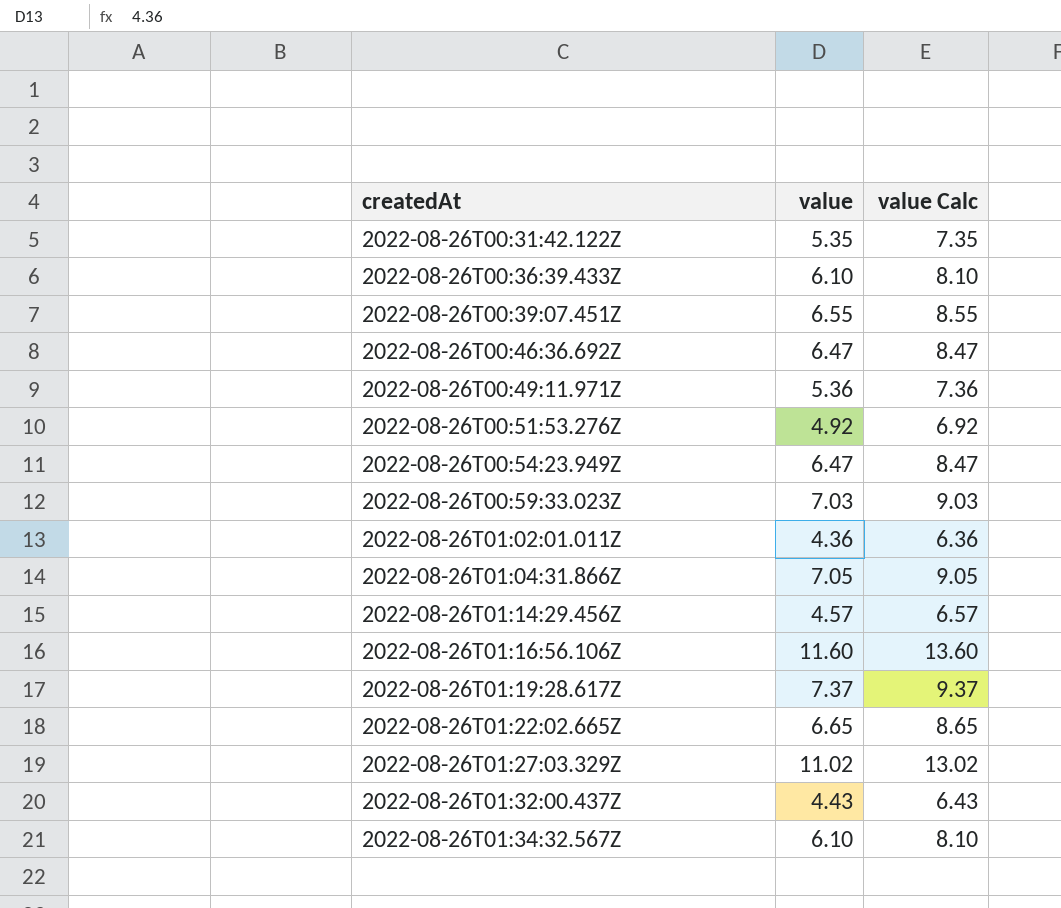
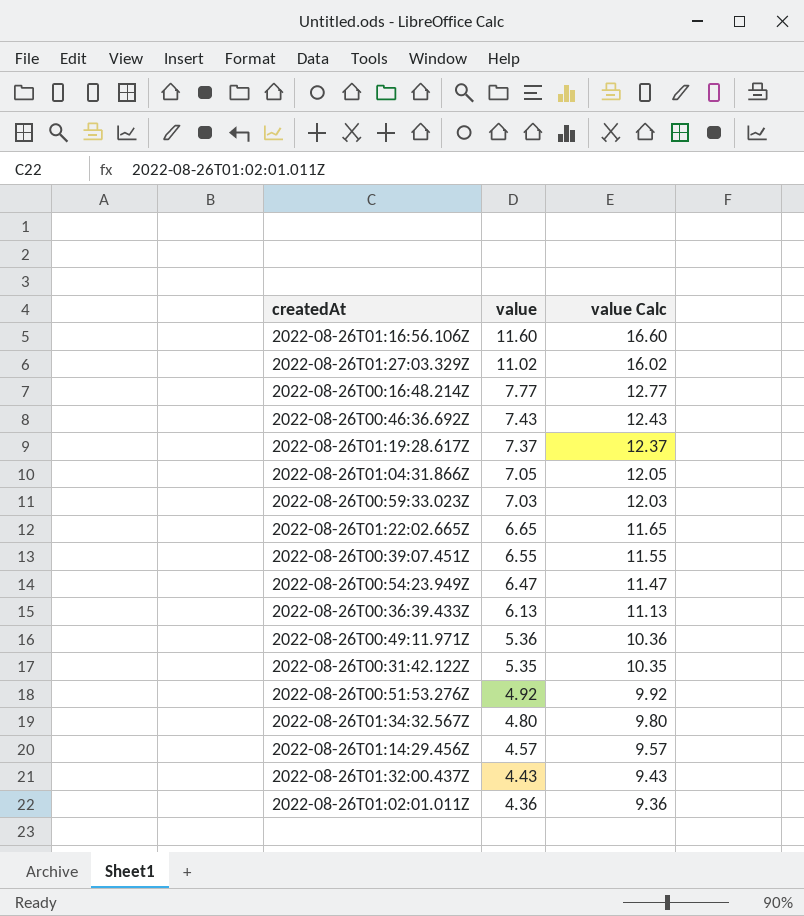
row order: createdAt ascending -> value descending
column value Calc | formula: [value] + 2 -> [value] + 5
row 2022-08-26T00:16:48.214Z: none -> 7.77 | 12.77
2022-08-26T00:46:36.692Z | value: 6.47 -> 7.43
2022-08-26T00:36:39.433Z | value: 6.10 -> 6.13
2022-08-26T01:34:32.567Z | value: 6.10 -> 4.80

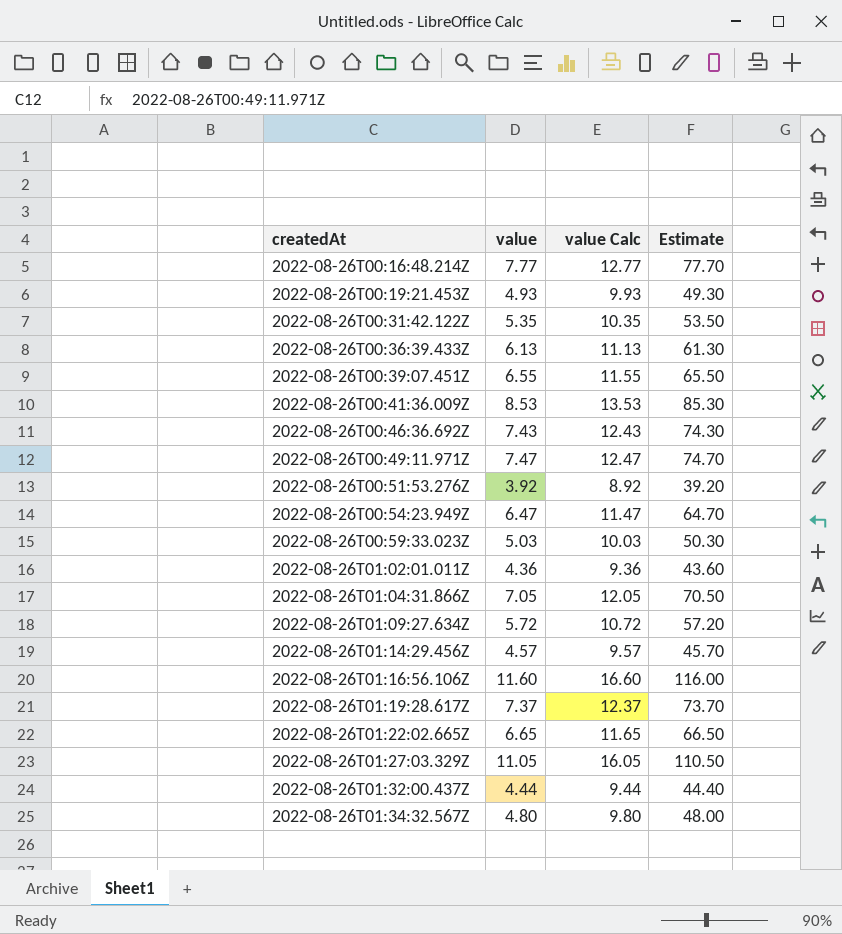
row order: value descending -> createdAt ascending
column Estimate | formula: none -> [value] * 10
row 2022-08-26T00:19:21.453Z: none -> 4.93 | 9.93 | 49.30
row 2022-08-26T00:41:36.009Z: none -> 8.53 | 13.53 | 85.30
2022-08-26T00:49:11.971Z | value: 5.36 -> 7.47
2022-08-26T00:49:11.971Z | value Calc: 10.36 -> 12.47
2022-08-26T00:51:53.276Z | value: 4.92 -> 3.92
2022-08-26T00:51:53.276Z | value Calc: 9.92 -> 8.92
2022-08-26T00:59:33.023Z | value: 7.03 -> 5.03
2022-08-26T00:59:33.023Z | value Calc: 12.03 -> 10.03
row 2022-08-26T01:09:27.634Z: none -> 5.72 | 10.72 | 57.20
2022-08-26T01:27:03.329Z | value: 11.02 -> 11.05
2022-08-26T01:27:03.329Z | value Calc: 16.02 -> 16.05
2022-08-26T01:32:00.437Z | value: 4.43 -> 4.44
2022-08-26T01:32:00.437Z | value Calc: 9.43 -> 9.44

